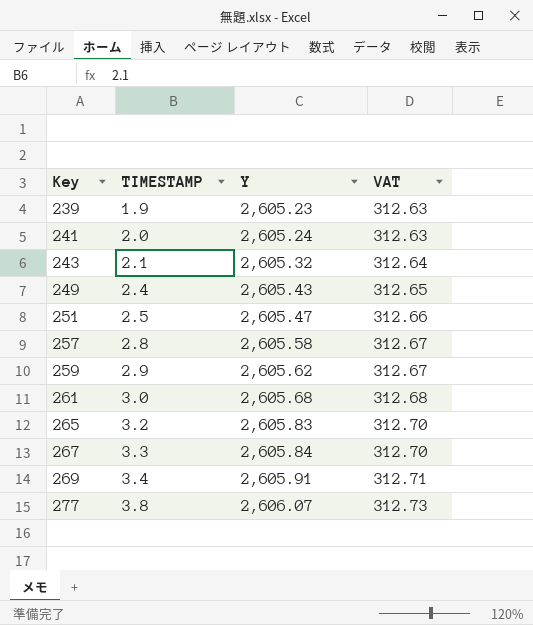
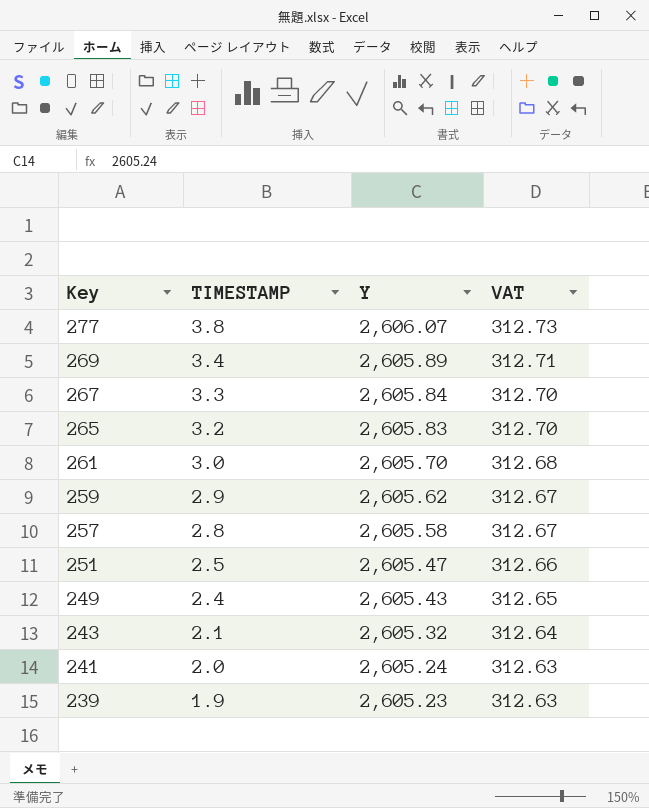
row order: Key ascending -> Key descending
269 | Y: 2,605.91 -> 2,605.89
261 | Y: 2,605.68 -> 2,605.70

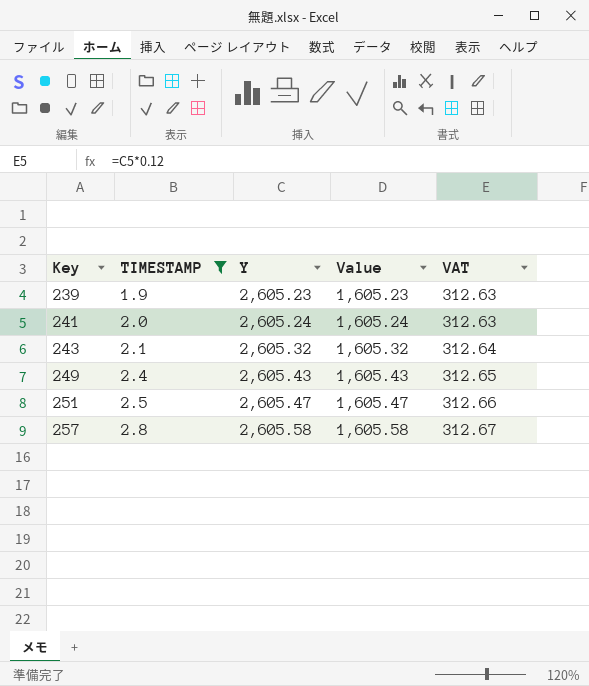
filter: none -> TIMESTAMP <= 2.8
row order: Key descending -> Key ascending
column Value | formula: none -> [Y] - 1000

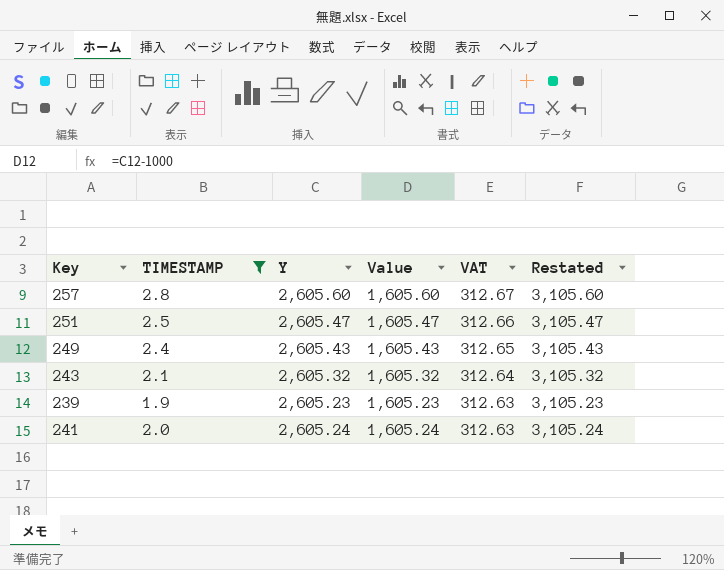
row order: Key ascending -> VAT descending
column Restated | formula: none -> [Y] + 500
257 | Y: 2,605.58 -> 2,605.60
257 | Value: 1,605.58 -> 1,605.60

